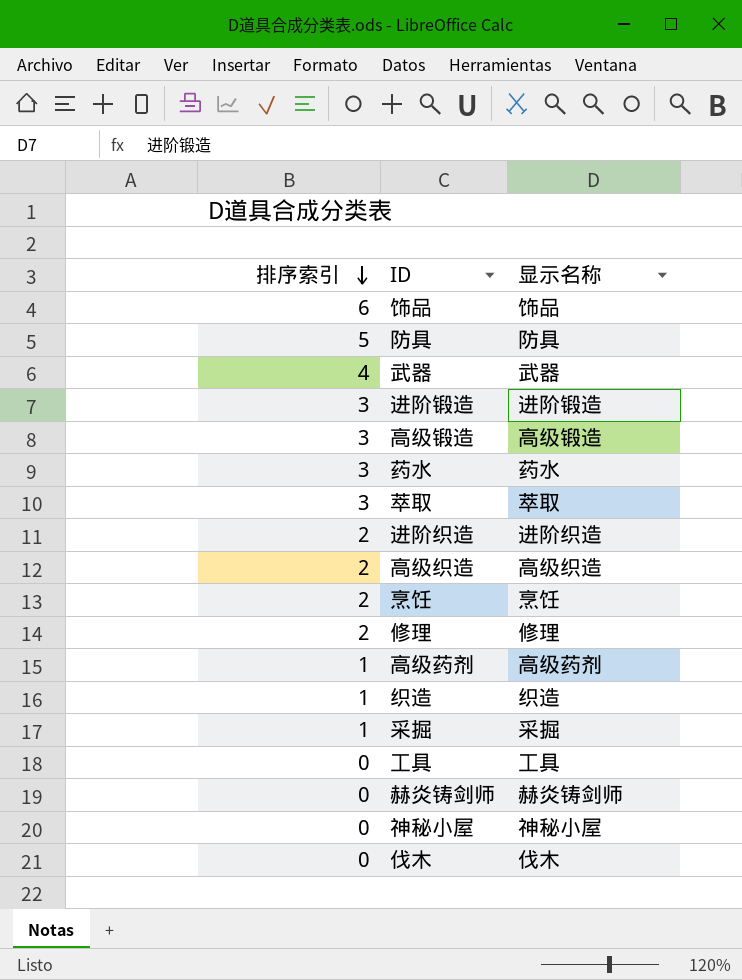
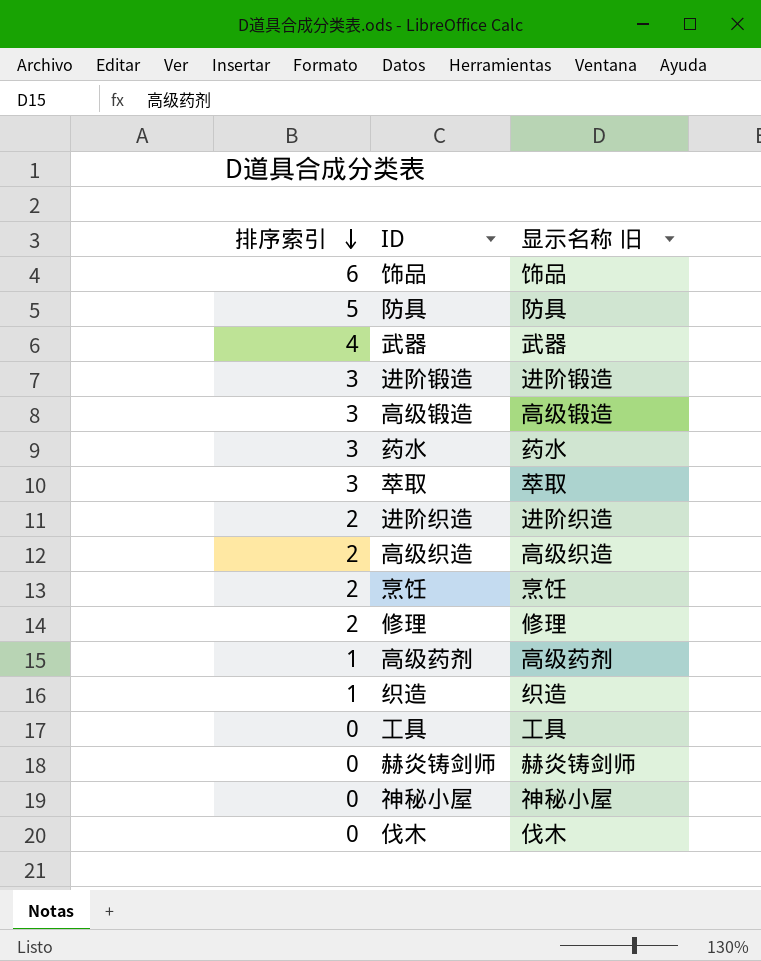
column name: 显示名称 -> 显示名称 旧
row 采掘: 1 | 采掘 -> none

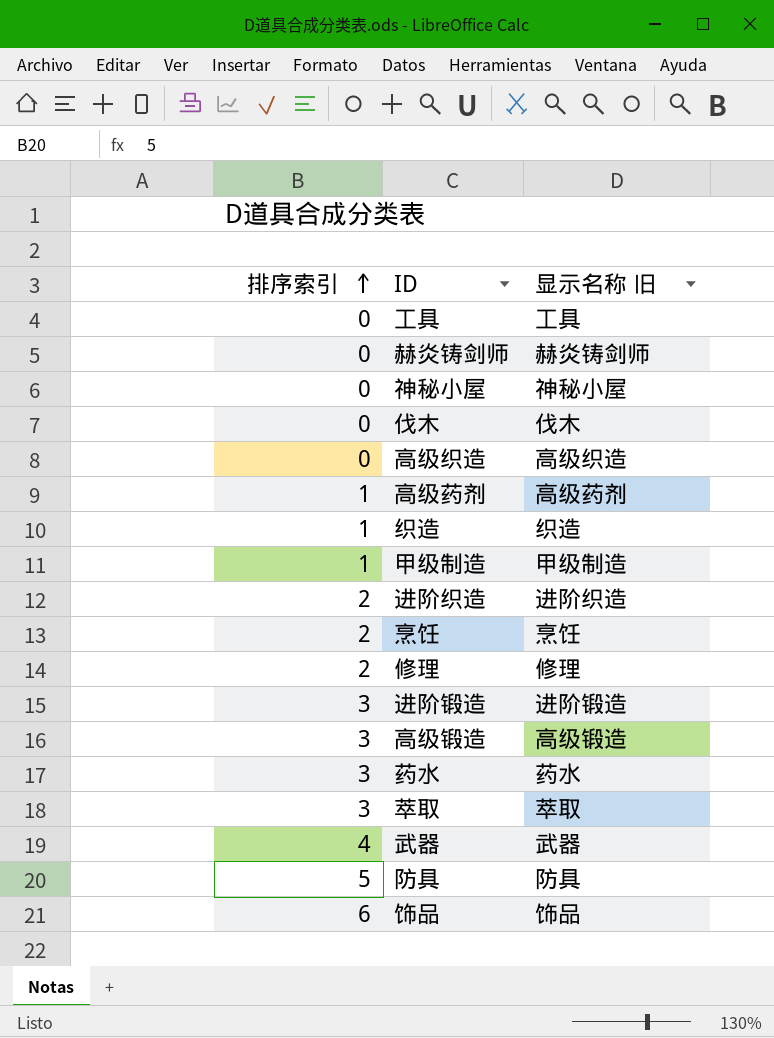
row order: 排序索引 descending -> 排序索引 ascending
高级织造 | 排序索引: 2 -> 0
row 甲级制造: none -> 1 | 甲级制造

